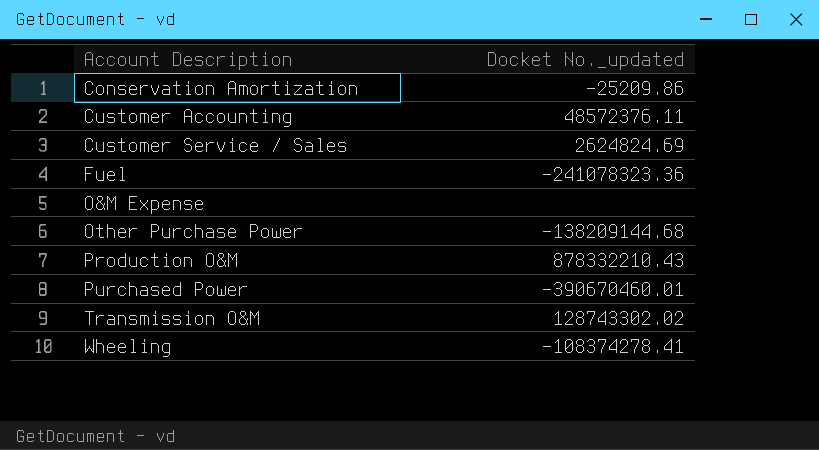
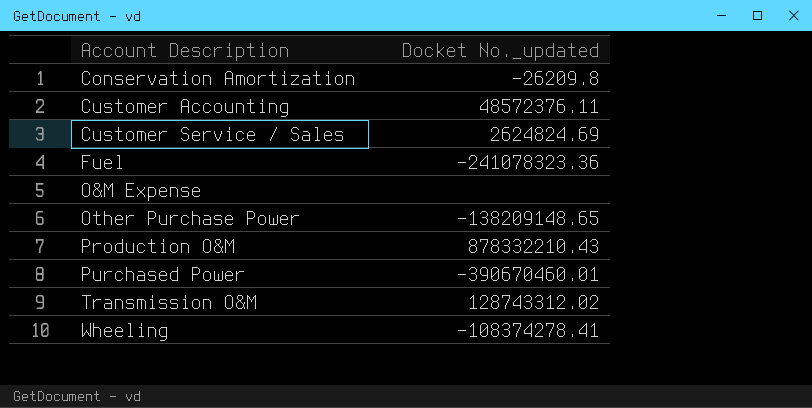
Conservation Amortization | Docket No._updated: -25209.86 -> -26209.8
Other Purchase Power | Docket No._updated: -138209144.68 -> -138209148.65
Transmission O&M | Docket No._updated: 128743302.02 -> 128743312.02

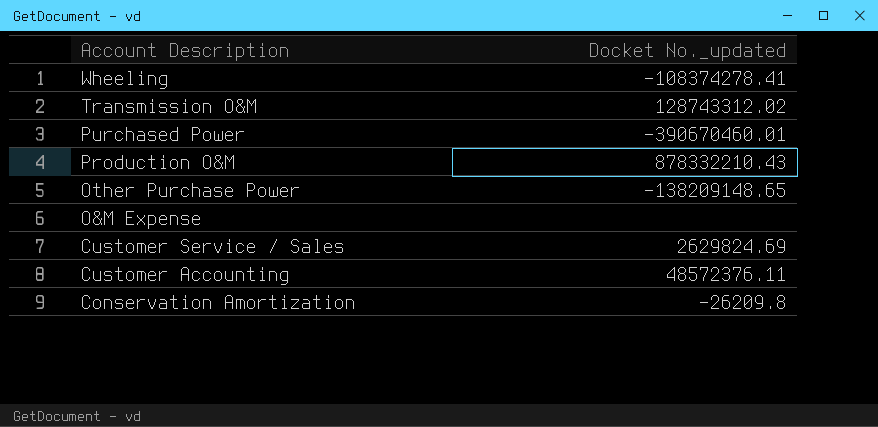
row order: Account Description ascending -> Account Description descending
row Fuel: -241078323.36 -> none
Customer Service / Sales | Docket No._updated: 2624824.69 -> 2629824.69

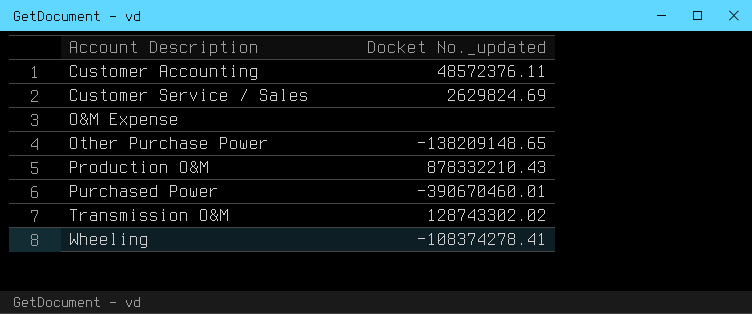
row order: Account Description descending -> Account Description ascending
row Conservation Amortization: -26209.8 -> none
Transmission O&M | Docket No._updated: 128743312.02 -> 128743302.02

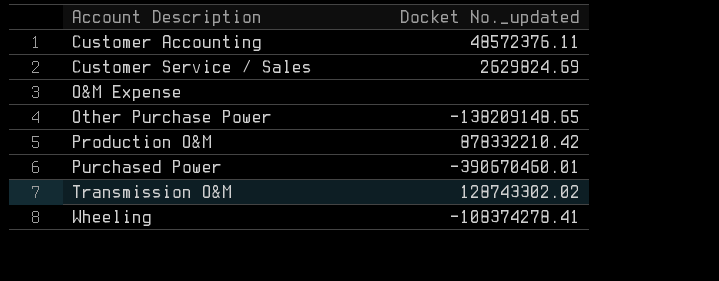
Production O&M | Docket No._updated: 878332210.43 -> 878332210.42

